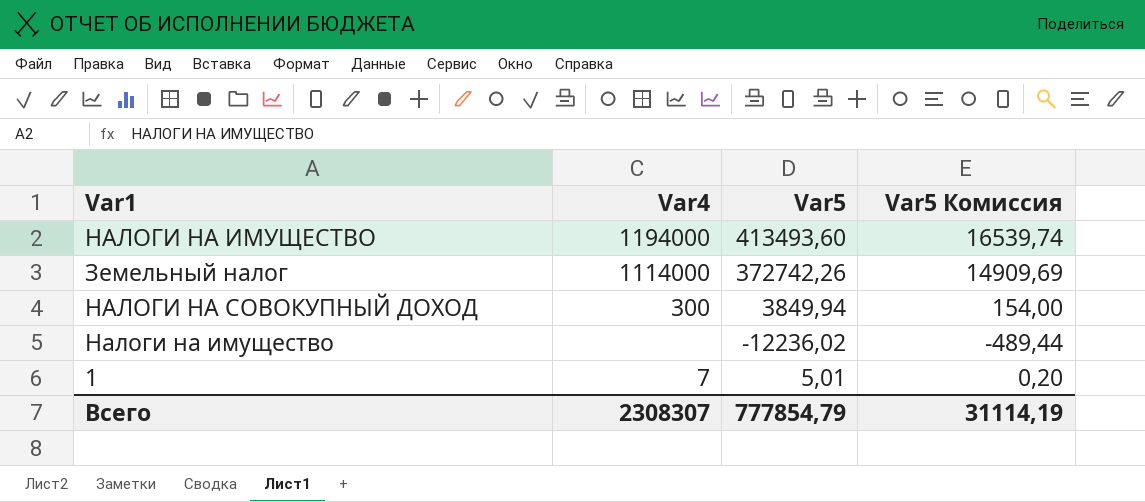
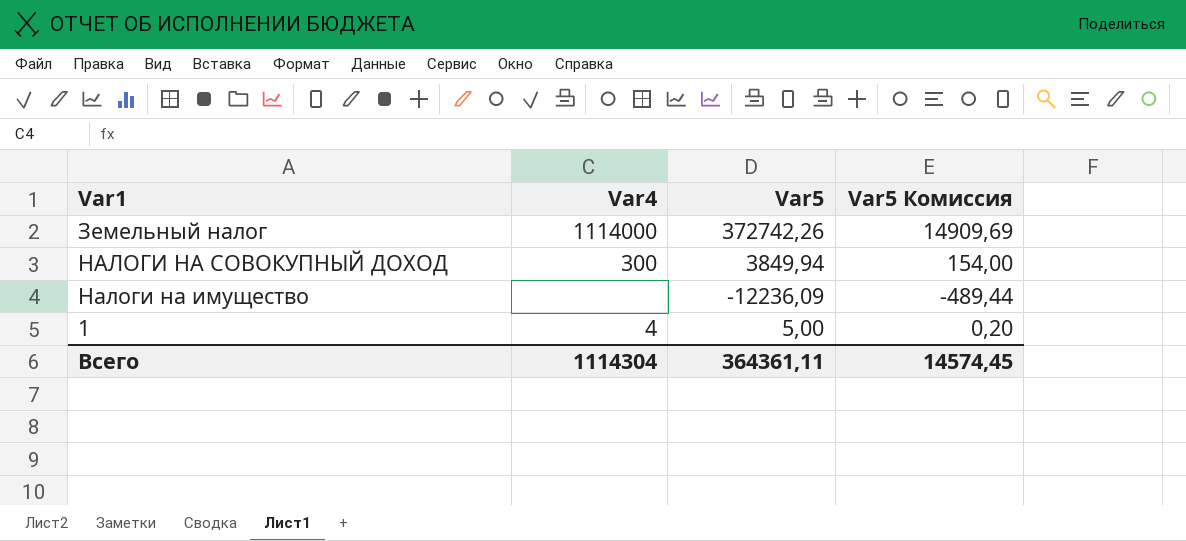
row НАЛОГИ НА ИМУЩЕСТВО: 1194000 | 413493,60 | 16539,74 -> none
Налоги на имущество | Var5: -12236,02 -> -12236,09
1 | Var4: 7 -> 4
1 | Var5: 5,01 -> 5,00
Всего | Var4: 2308307 -> 1114304
Всего | Var5: 777854,79 -> 364361,11
Всего | Var5 Комиссия: 31114,19 -> 14574,45

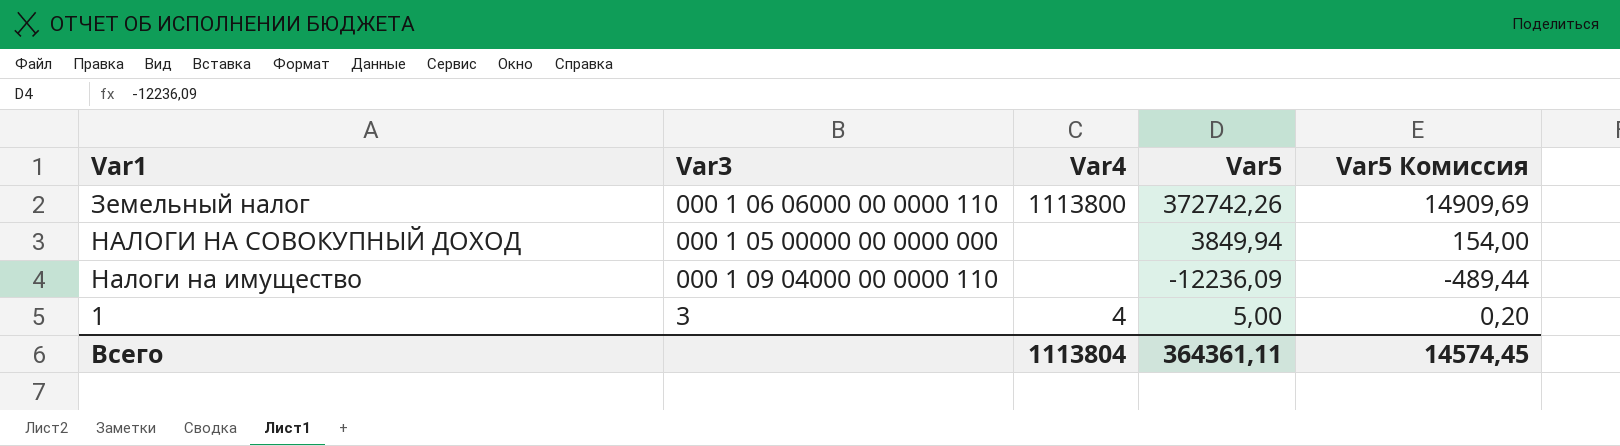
column Var3 | position: none -> 2
Земельный налог | Var4: 1114000 -> 1113800
НАЛОГИ НА СОВОКУПНЫЙ ДОХОД | Var4: 300 -> none
Всего | Var4: 1114304 -> 1113804

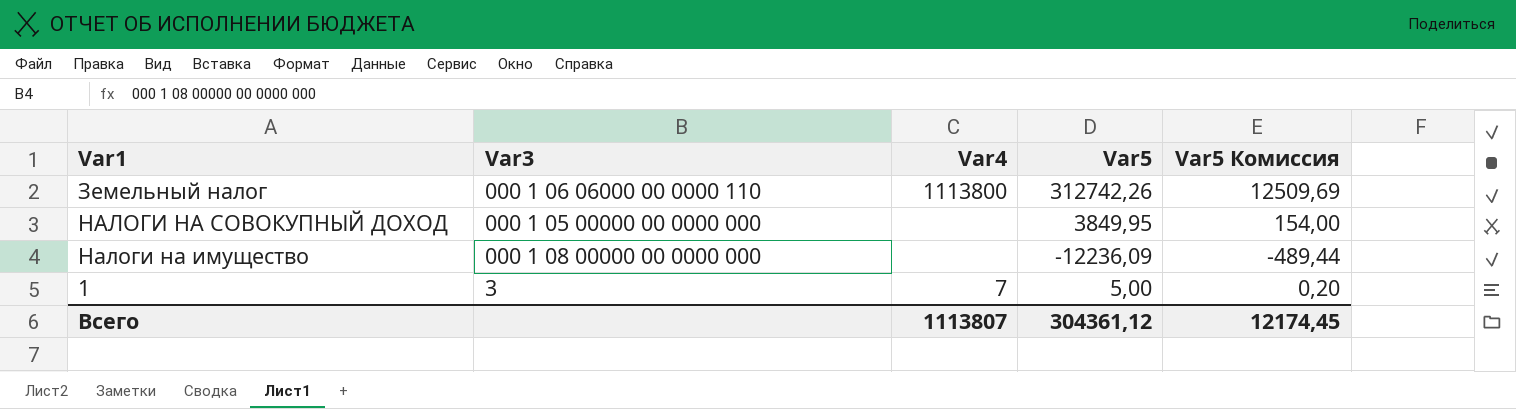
Земельный налог | Var5: 372742,26 -> 312742,26
Земельный налог | Var5 Комиссия: 14909,69 -> 12509,69
НАЛОГИ НА СОВОКУПНЫЙ ДОХОД | Var5: 3849,94 -> 3849,95
Налоги на имущество | Var3: 000 1 09 04000 00 0000 110 -> 000 1 08 00000 00 0000 000
1 | Var4: 4 -> 7
Всего | Var4: 1113804 -> 1113807
Всего | Var5: 364361,11 -> 304361,12
Всего | Var5 Комиссия: 14574,45 -> 12174,45

